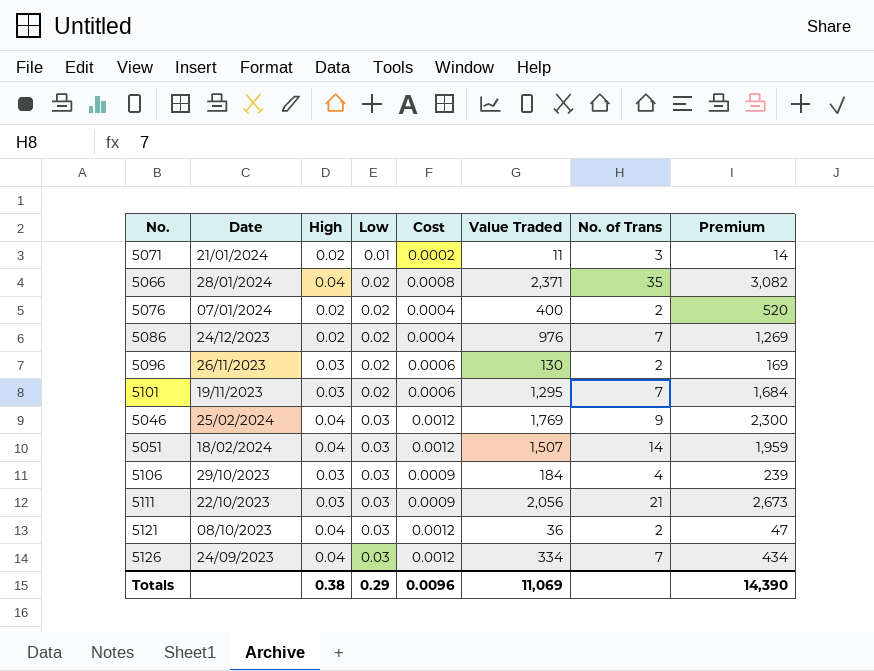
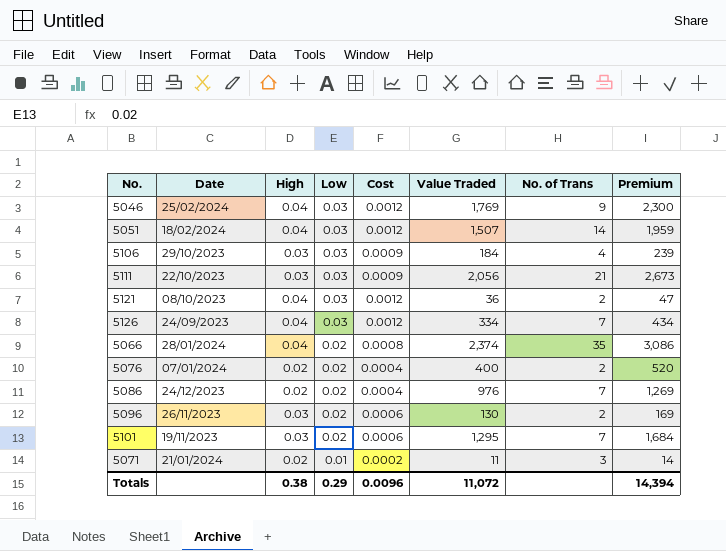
row order: Low ascending -> Low descending
5066 | Value Traded: 2,371 -> 2,374
5066 | Premium: 3,082 -> 3,086
Totals | Value Traded: 11,069 -> 11,072
Totals | Premium: 14,390 -> 14,394

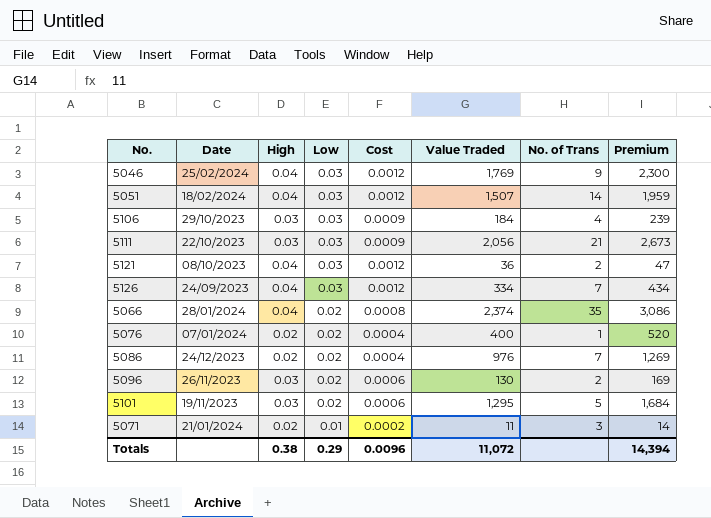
5076 | No. of Trans: 2 -> 1
5101 | No. of Trans: 7 -> 5

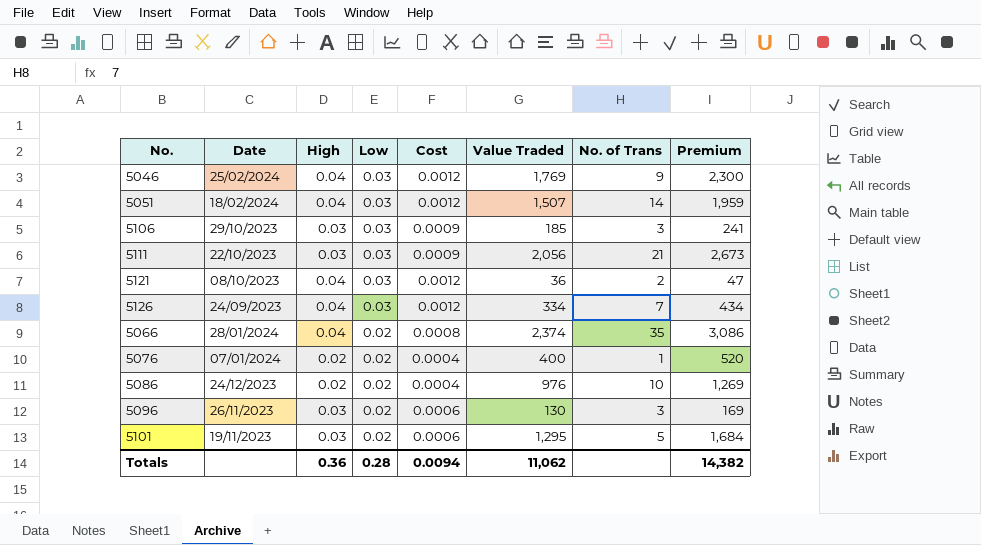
row 5071: 21/01/2024 | 0.02 | 0.01 | 0.0002 | 11 | 3 | 14 -> none
5106 | Value Traded: 184 -> 185
5106 | No. of Trans: 4 -> 3
5106 | Premium: 239 -> 241
5086 | No. of Trans: 7 -> 10
5096 | No. of Trans: 2 -> 3
Totals | High: 0.38 -> 0.36
Totals | Low: 0.29 -> 0.28
Totals | Cost: 0.0096 -> 0.0094
Totals | Value Traded: 11,072 -> 11,062
Totals | Premium: 14,394 -> 14,382

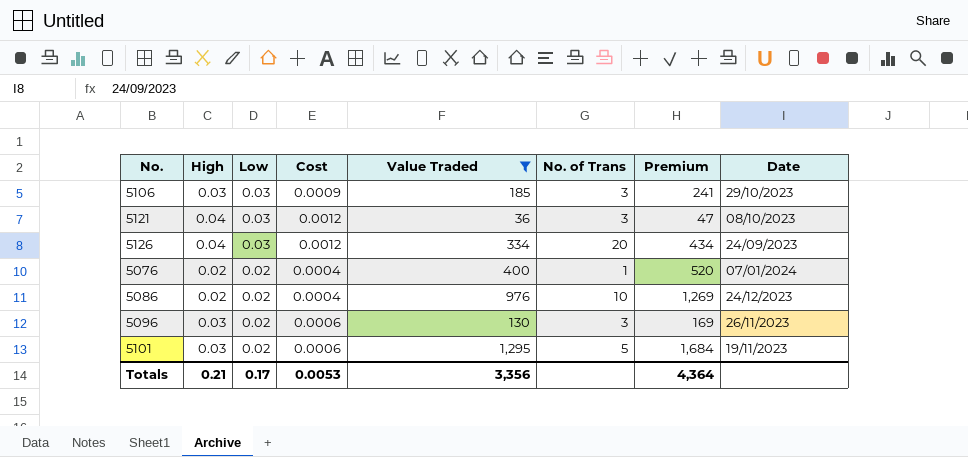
filter: none -> Value Traded <= 1,295
column Date | position: 2 -> 8
5121 | No. of Trans: 2 -> 3
5126 | No. of Trans: 7 -> 20
Totals | High: 0.36 -> 0.21
Totals | Low: 0.28 -> 0.17
Totals | Cost: 0.0094 -> 0.0053
Totals | Value Traded: 11,062 -> 3,356
Totals | Premium: 14,382 -> 4,364

